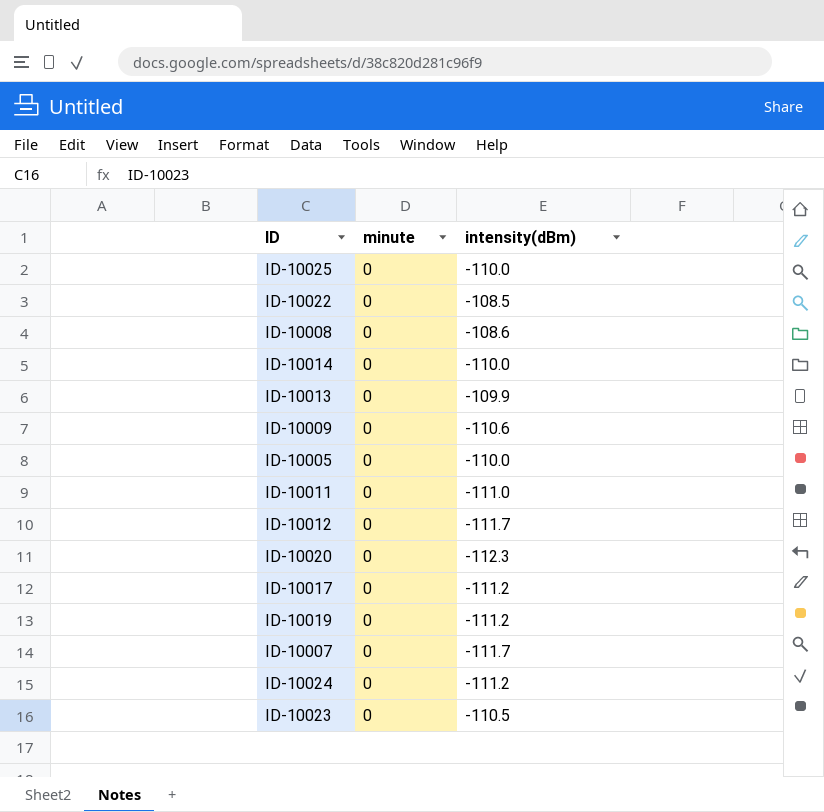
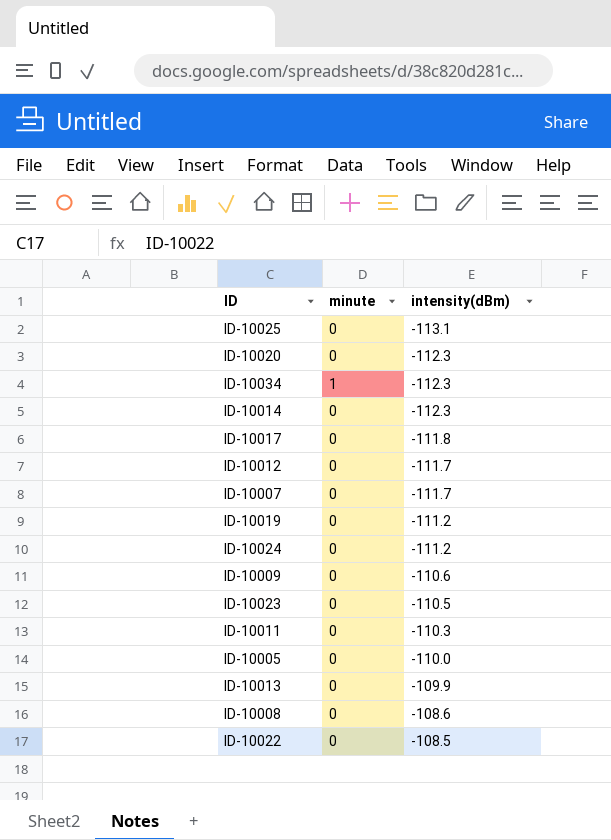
row order: none -> intensity(dBm) ascending
ID-10025 | intensity(dBm): -110.0 -> -113.1
row ID-10034: none -> 1 | -112.3
ID-10014 | intensity(dBm): -110.0 -> -112.3
ID-10017 | intensity(dBm): -111.2 -> -111.8
ID-10011 | intensity(dBm): -111.0 -> -110.3

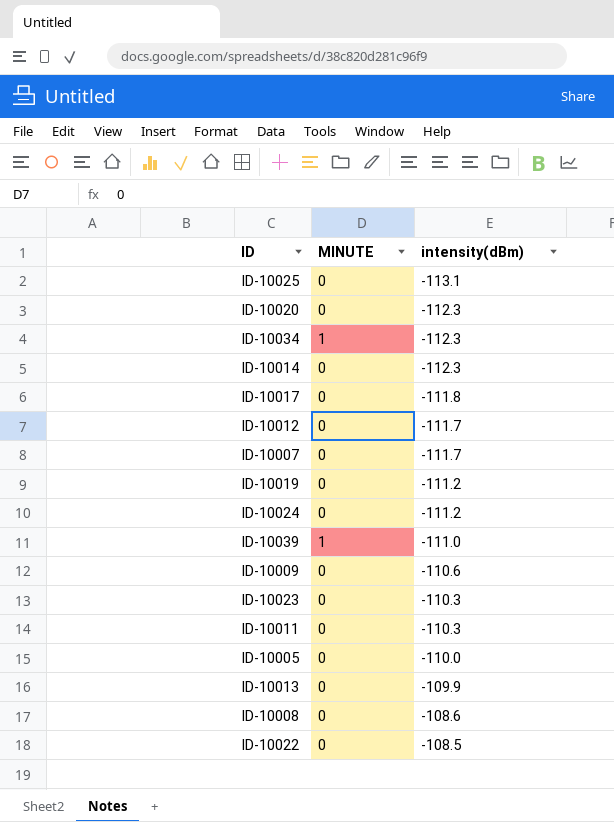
column name: minute -> MINUTE
row ID-10039: none -> 1 | -111.0
ID-10023 | intensity(dBm): -110.5 -> -110.3

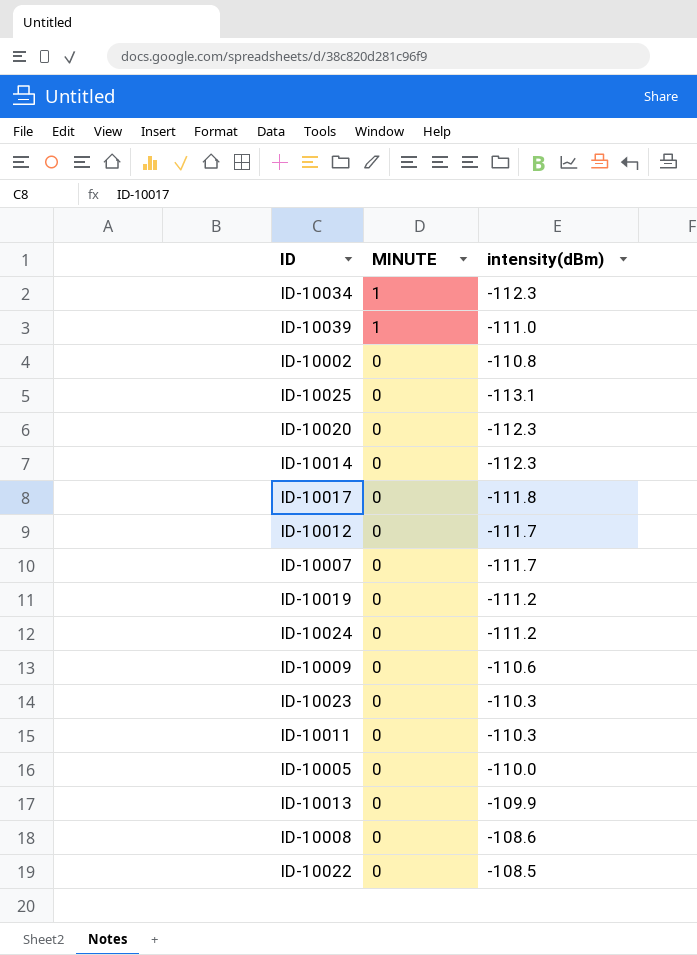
row order: intensity(dBm) ascending -> MINUTE descending
row ID-10002: none -> 0 | -110.8

